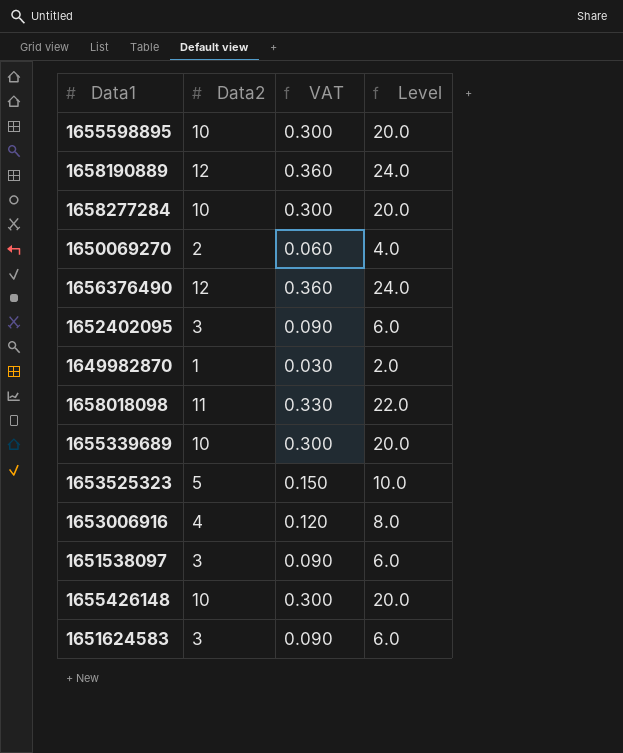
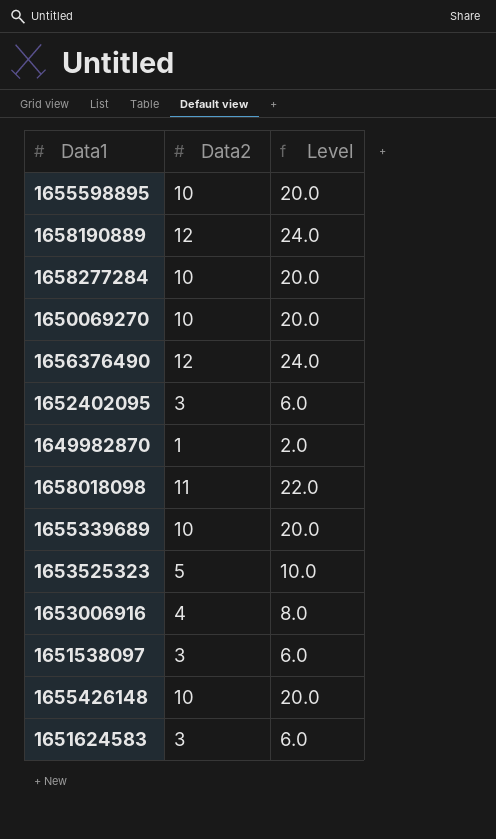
column VAT | formula: [Data2] * 0.03 -> none
1650069270 | Data2: 2 -> 10
1650069270 | Level: 4.0 -> 20.0

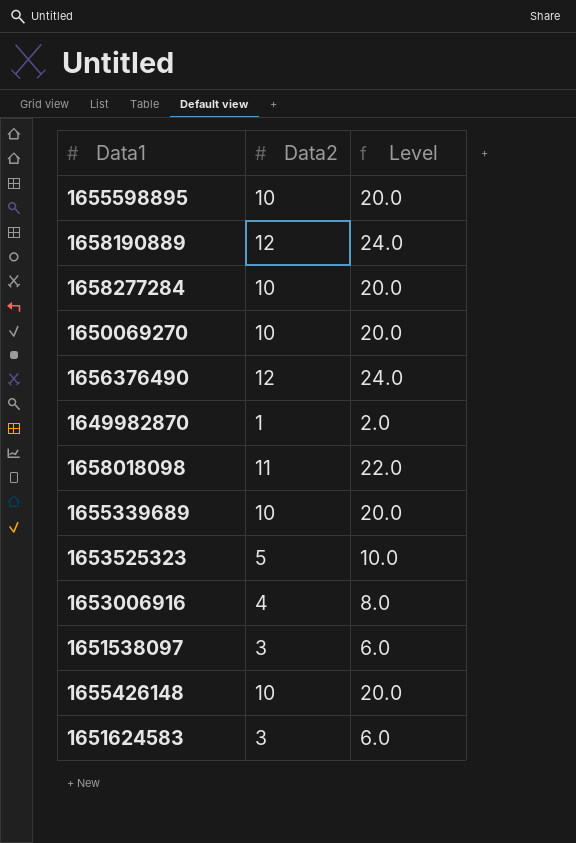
row 1652402095: 3 | 6.0 -> none

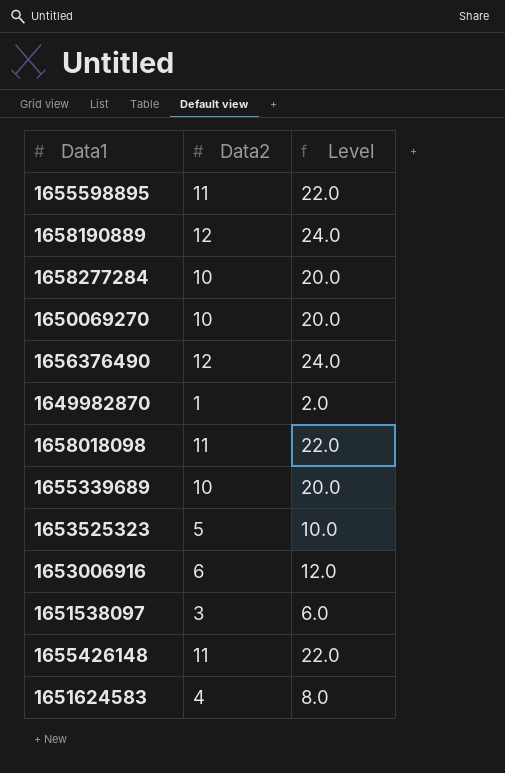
1655598895 | Data2: 10 -> 11
1655598895 | Level: 20.0 -> 22.0
1653006916 | Data2: 4 -> 6
1653006916 | Level: 8.0 -> 12.0
1655426148 | Data2: 10 -> 11
1655426148 | Level: 20.0 -> 22.0
1651624583 | Data2: 3 -> 4
1651624583 | Level: 6.0 -> 8.0

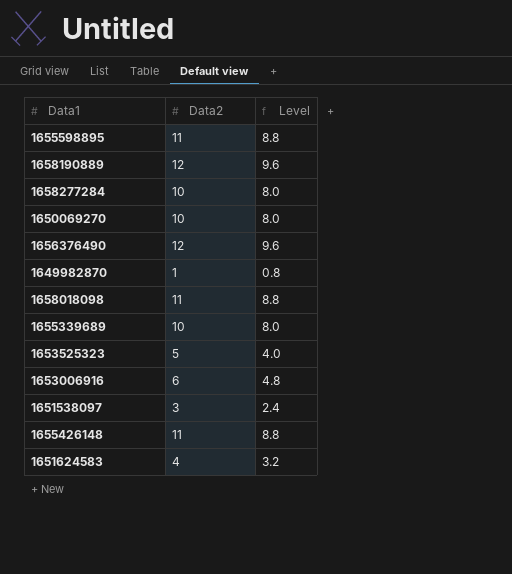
column Level | formula: [Data2] * 2 -> [Data2] * 0.8

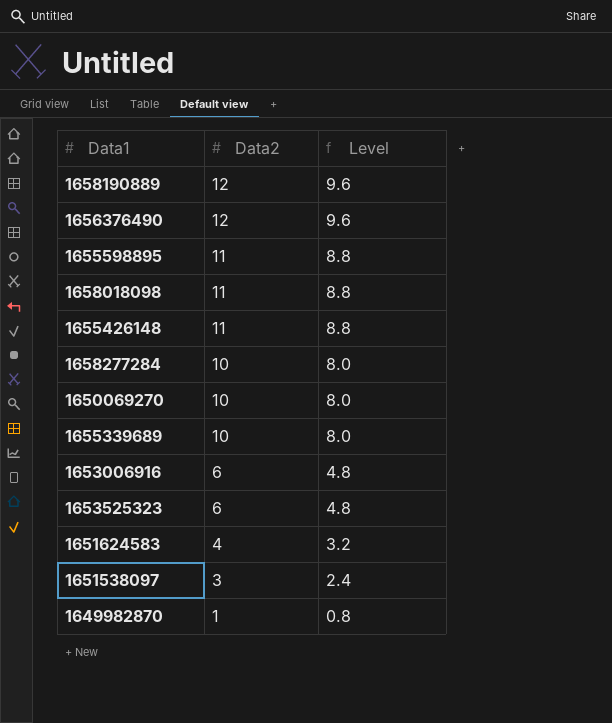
row order: none -> Data2 descending
1653525323 | Data2: 5 -> 6
1653525323 | Level: 4.0 -> 4.8

